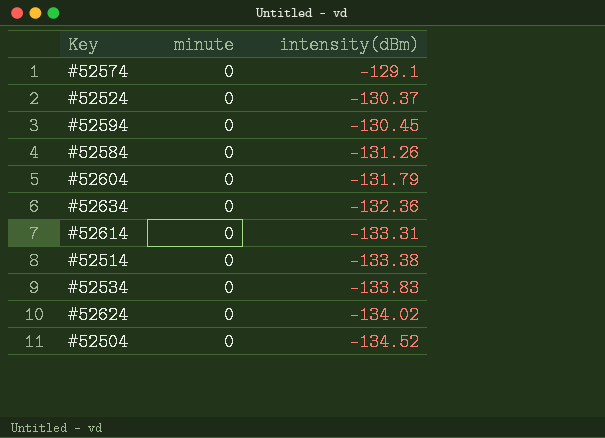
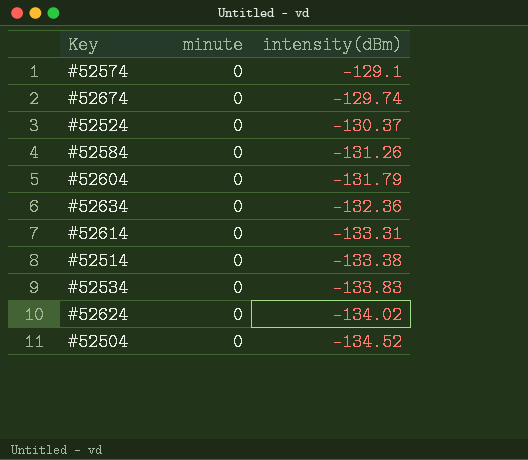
row #52594: 0 | -130.45 -> none
row #52674: none -> 0 | -129.74

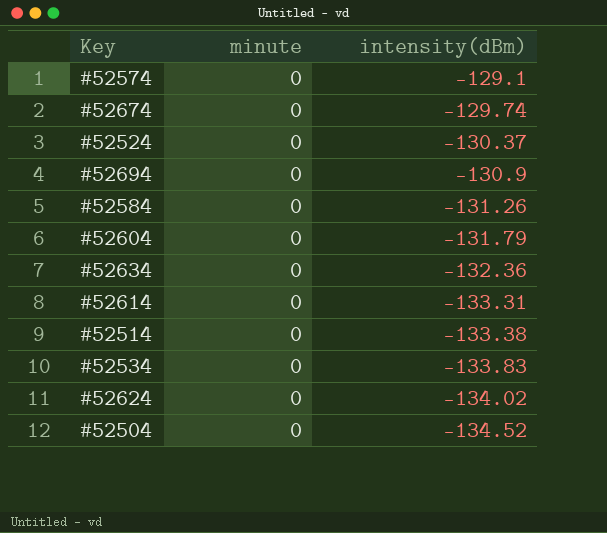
row #52694: none -> 0 | -130.9

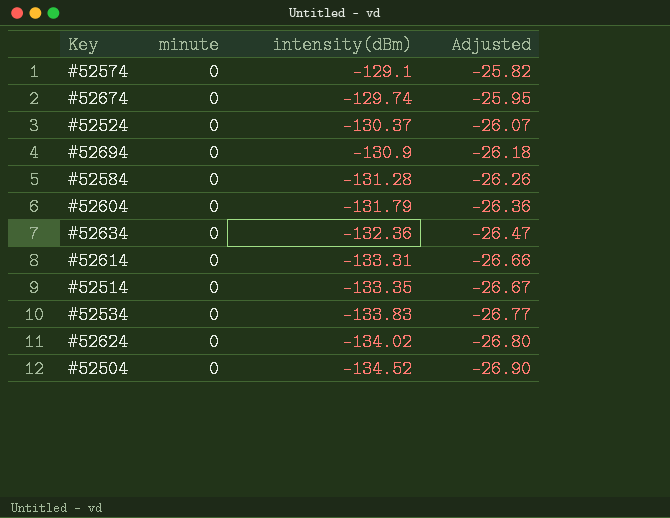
column Adjusted | formula: none -> [intensity(dBm)] * 0.2
#52584 | intensity(dBm): -131.26 -> -131.28
#52514 | intensity(dBm): -133.38 -> -133.35

